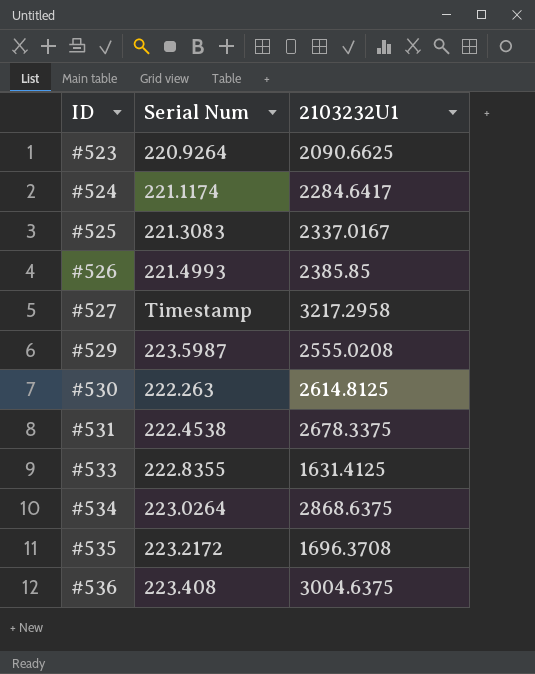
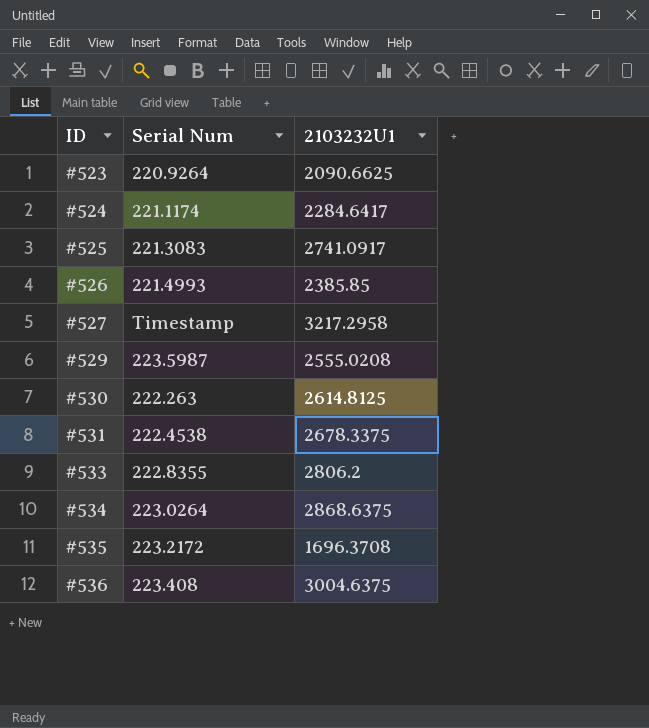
#525 | 2103232U1: 2337.0167 -> 2741.0917
#533 | 2103232U1: 1631.4125 -> 2806.2

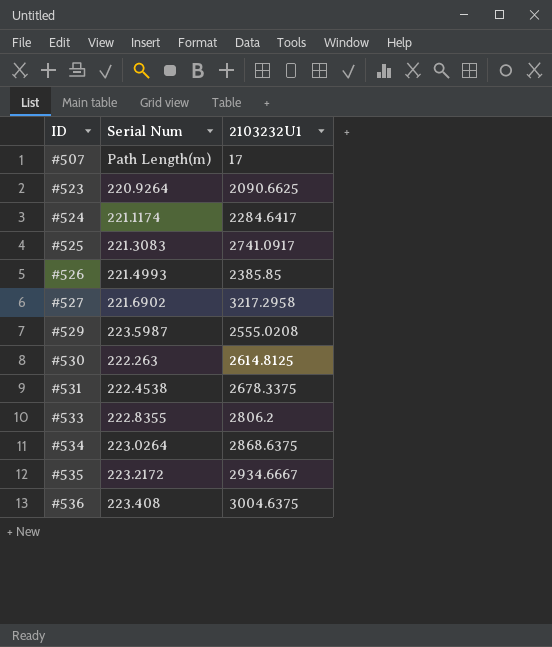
row #507: none -> Path Length(m) | 17
#527 | Serial Num: Timestamp -> 221.6902
#535 | 2103232U1: 1696.3708 -> 2934.6667

